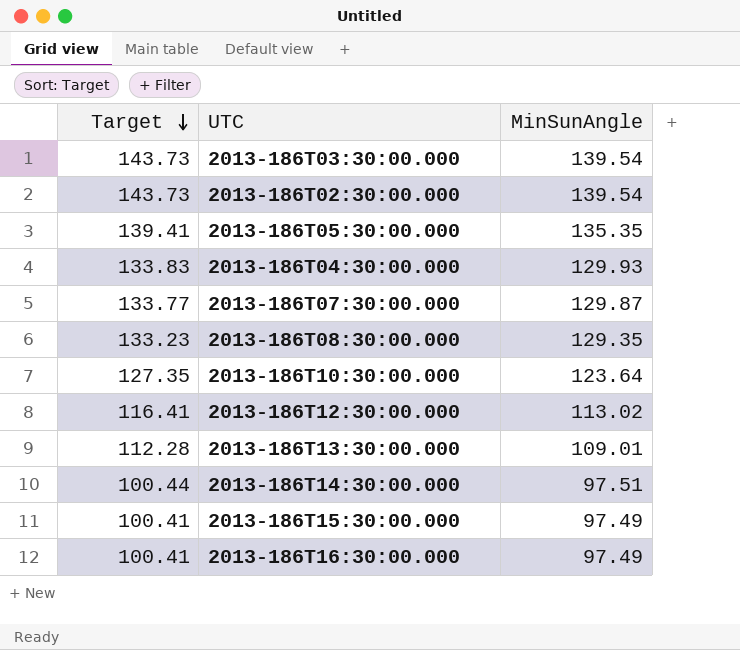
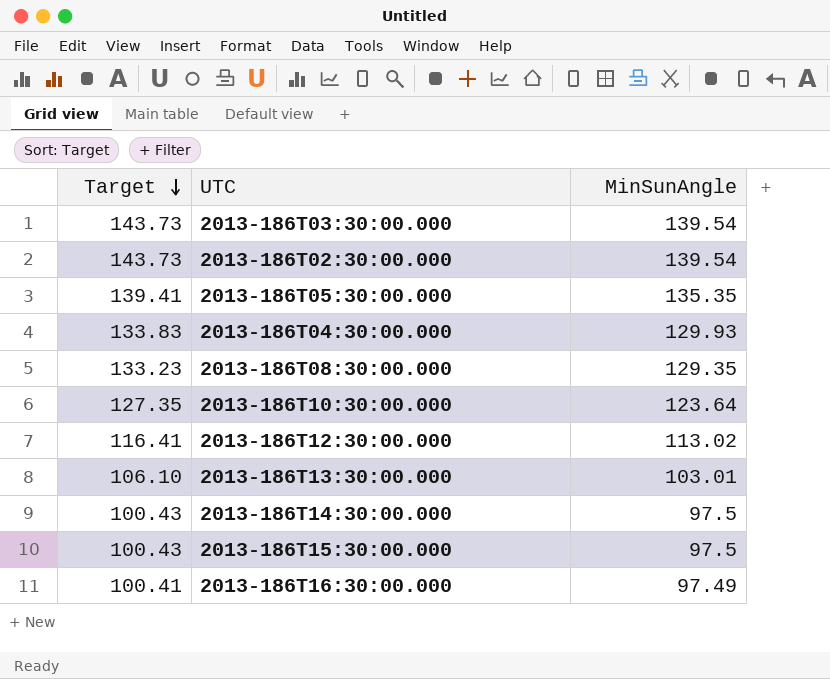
row 2013-186T07:30:00.000: 133.77 | 129.87 -> none
2013-186T13:30:00.000 | Target: 112.28 -> 106.10
2013-186T13:30:00.000 | MinSunAngle: 109.01 -> 103.01
2013-186T14:30:00.000 | Target: 100.44 -> 100.43
2013-186T14:30:00.000 | MinSunAngle: 97.51 -> 97.5
2013-186T15:30:00.000 | Target: 100.41 -> 100.43
2013-186T15:30:00.000 | MinSunAngle: 97.49 -> 97.5

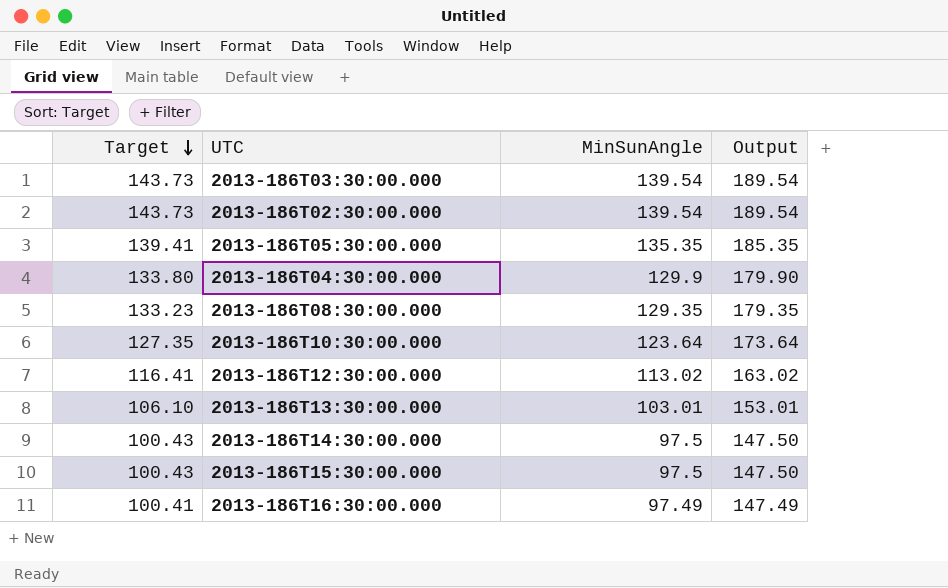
column Output | formula: none -> [MinSunAngle] + 50
2013-186T04:30:00.000 | Target: 133.83 -> 133.80
2013-186T04:30:00.000 | MinSunAngle: 129.93 -> 129.9

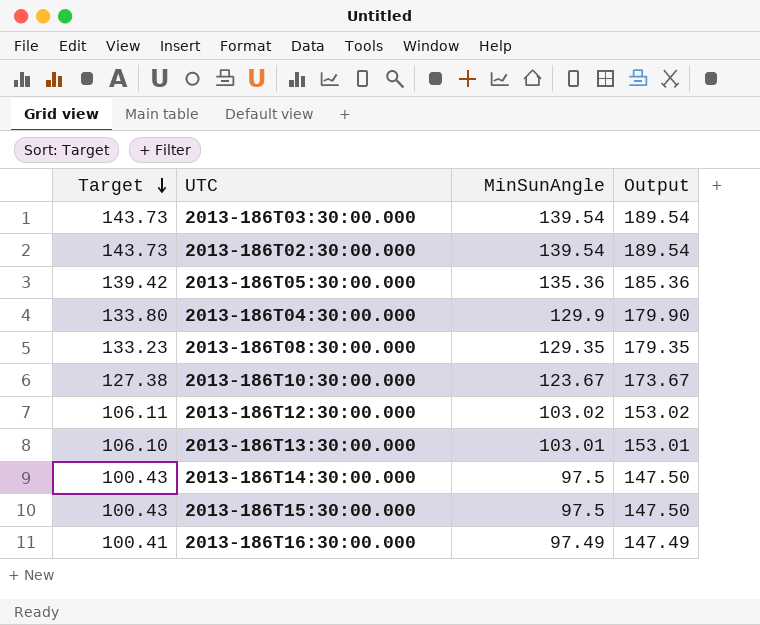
2013-186T05:30:00.000 | Target: 139.41 -> 139.42
2013-186T05:30:00.000 | MinSunAngle: 135.35 -> 135.36
2013-186T05:30:00.000 | Output: 185.35 -> 185.36
2013-186T10:30:00.000 | Target: 127.35 -> 127.38
2013-186T10:30:00.000 | MinSunAngle: 123.64 -> 123.67
2013-186T10:30:00.000 | Output: 173.64 -> 173.67
2013-186T12:30:00.000 | Target: 116.41 -> 106.11
2013-186T12:30:00.000 | MinSunAngle: 113.02 -> 103.02
2013-186T12:30:00.000 | Output: 163.02 -> 153.02

